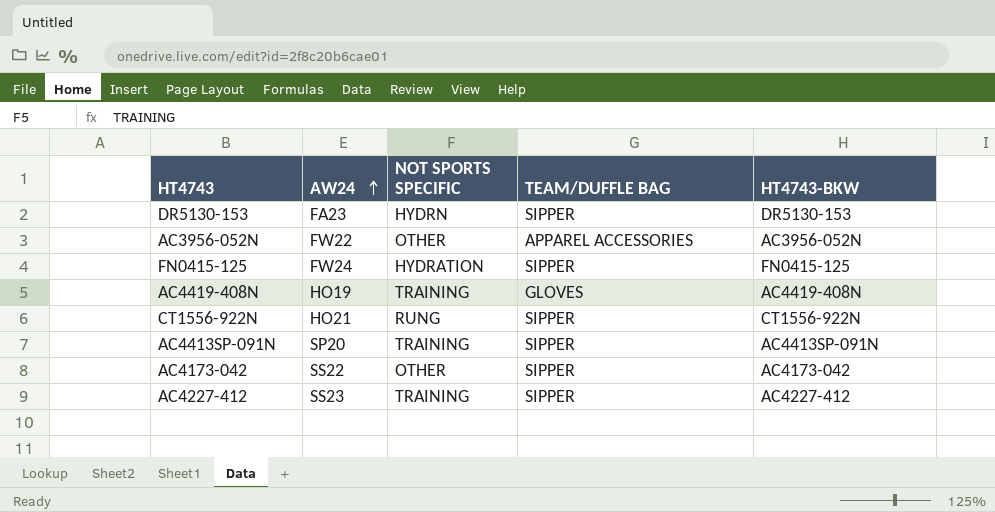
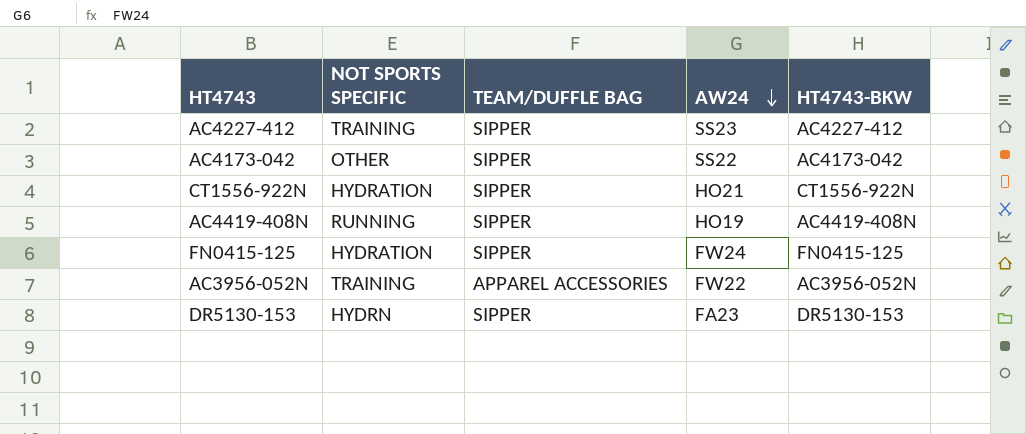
row order: AW24 ascending -> AW24 descending
column AW24 | position: 2 -> 4
row AC4413SP-091N: SP20 | TRAINING | SIPPER | AC4413SP-091N -> none
CT1556-922N | NOT SPORTS SPECIFIC: RUNG -> HYDRATION
AC4419-408N | NOT SPORTS SPECIFIC: TRAINING -> RUNNING
AC4419-408N | TEAM/DUFFLE BAG: GLOVES -> SIPPER
AC3956-052N | NOT SPORTS SPECIFIC: OTHER -> TRAINING

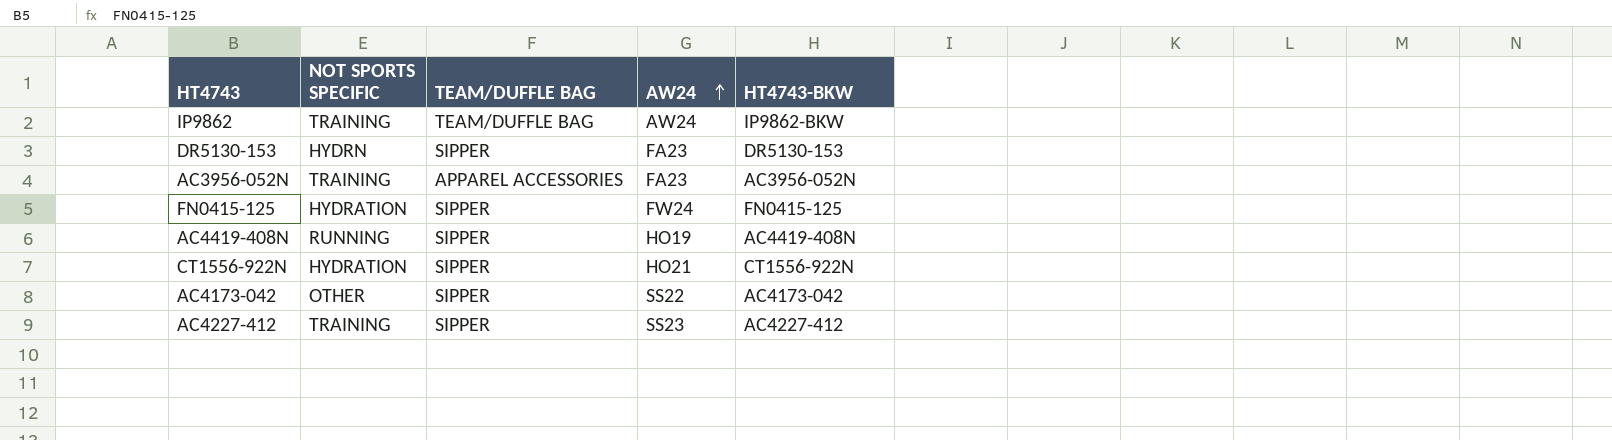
row order: AW24 descending -> AW24 ascending
row IP9862: none -> TRAINING | TEAM/DUFFLE BAG | AW24 | IP9862-BKW
AC3956-052N | AW24: FW22 -> FA23

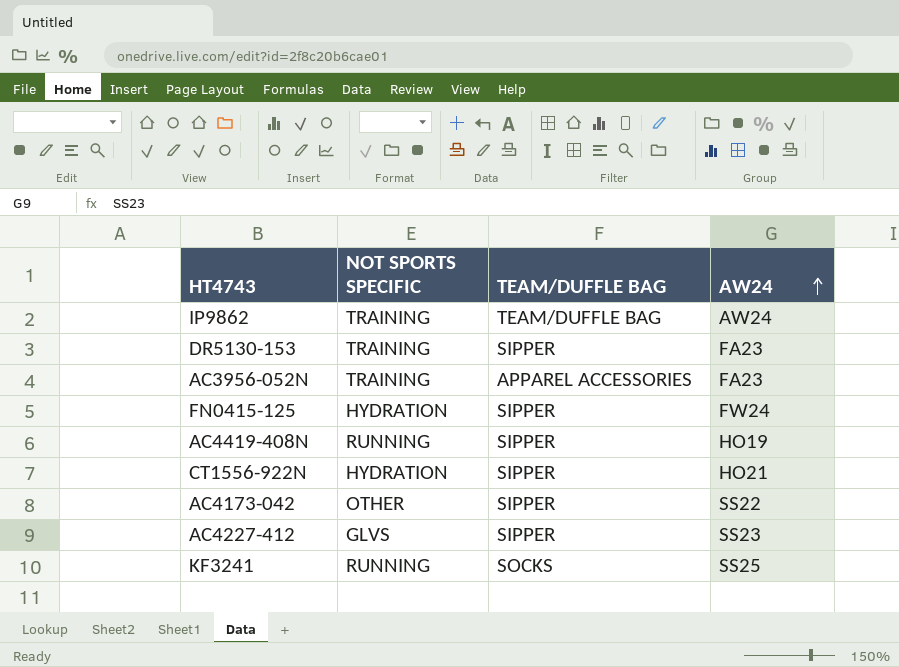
column HT4743-BKW | position: 5 -> none
DR5130-153 | NOT SPORTS SPECIFIC: HYDRN -> TRAINING
AC4227-412 | NOT SPORTS SPECIFIC: TRAINING -> GLVS
row KF3241: none -> RUNNING | SOCKS | SS25

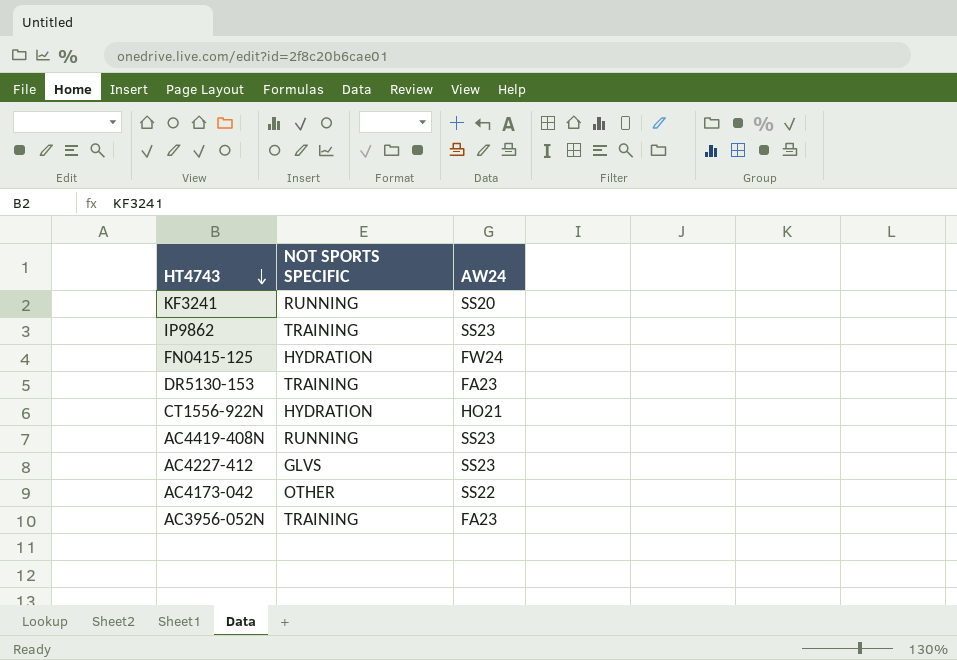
row order: AW24 ascending -> HT4743 descending
column TEAM/DUFFLE BAG | position: 3 -> none
KF3241 | AW24: SS25 -> SS20
IP9862 | AW24: AW24 -> SS23
AC4419-408N | AW24: HO19 -> SS23

